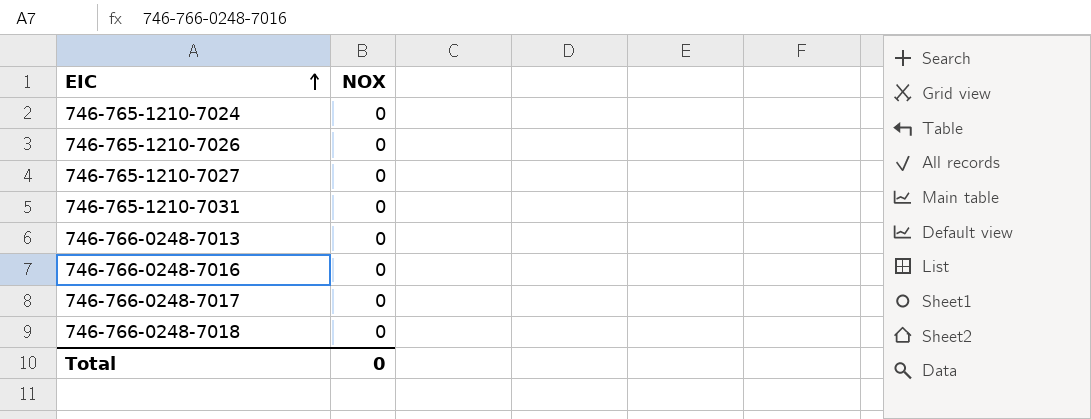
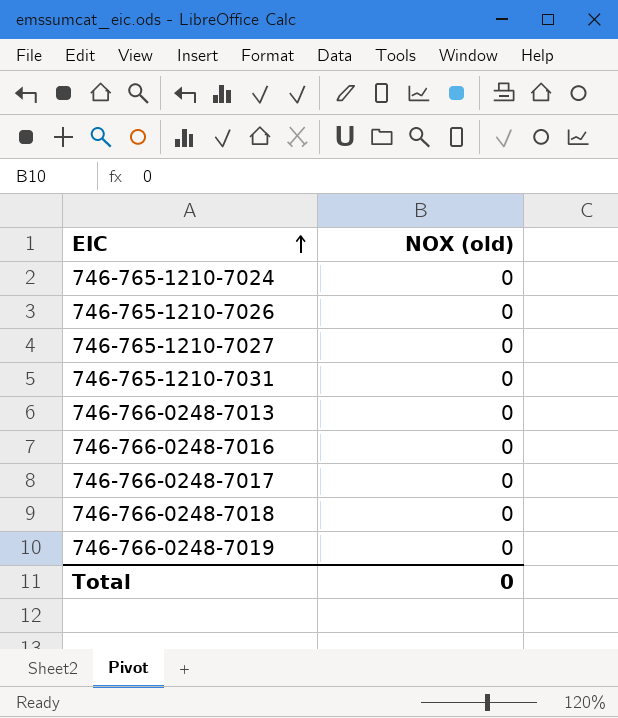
column name: NOX -> NOX (old)
row 746-766-0248-7019: none -> 0

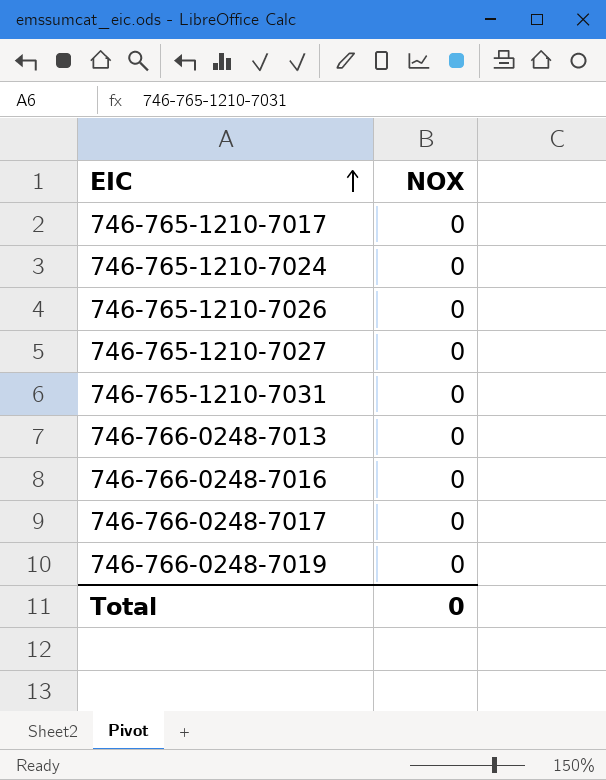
column name: NOX (old) -> NOX
row 746-766-0248-7018: 0 -> none
row 746-765-1210-7017: none -> 0

